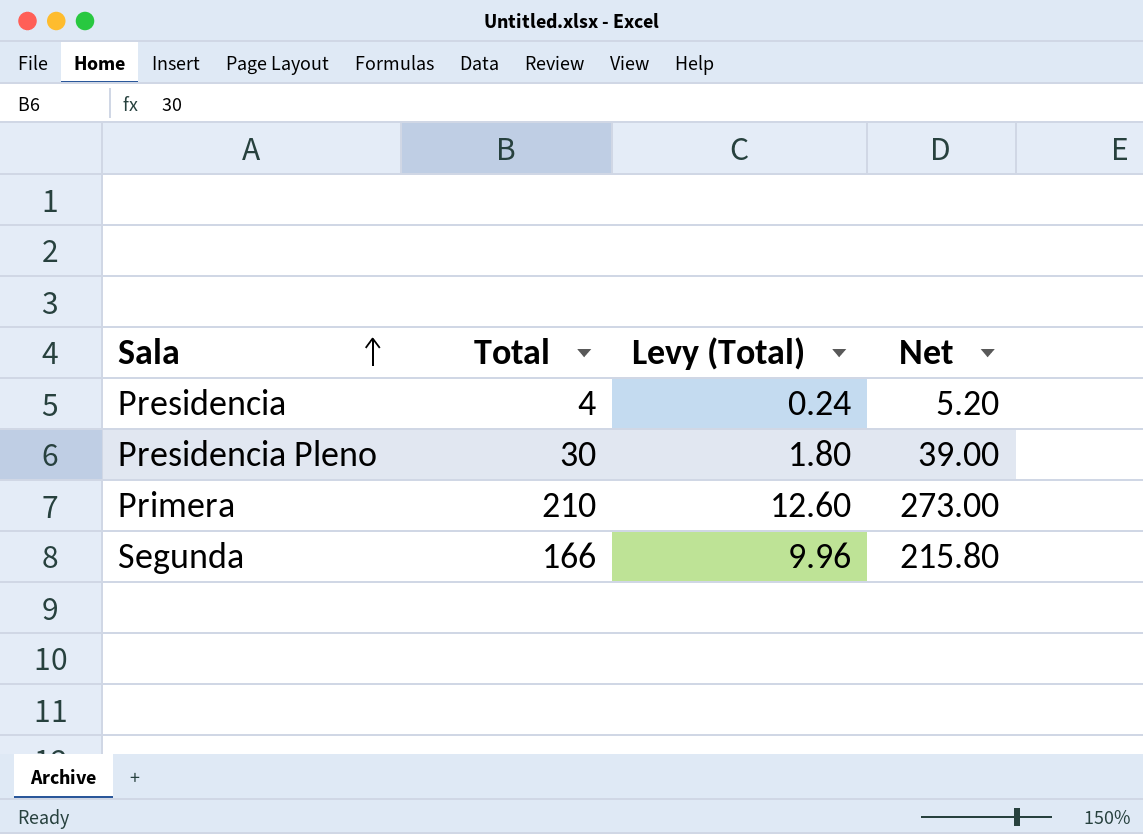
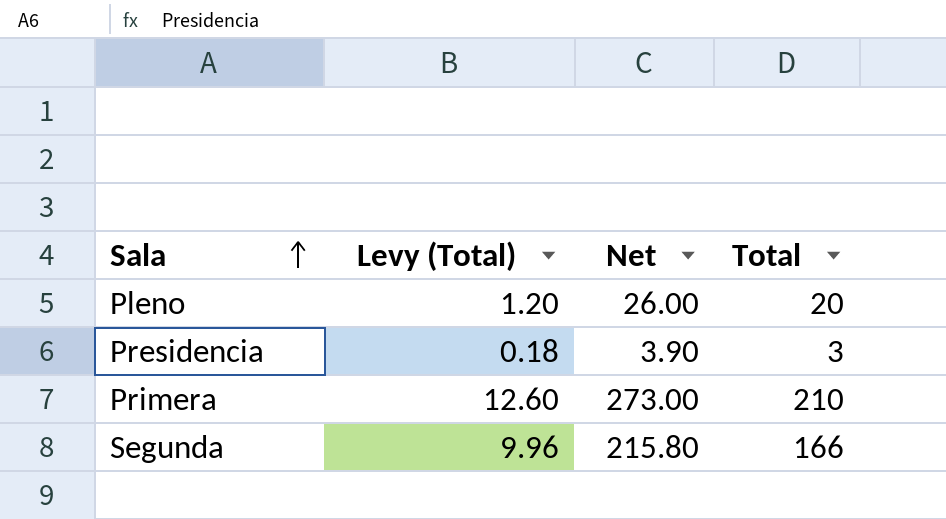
column Total | position: 2 -> 4
row Presidencia Pleno: 30 | 1.80 | 39.00 -> none
row Pleno: none -> 1.20 | 26.00 | 20
Presidencia | Levy (Total): 0.24 -> 0.18
Presidencia | Net: 5.20 -> 3.90
Presidencia | Total: 4 -> 3

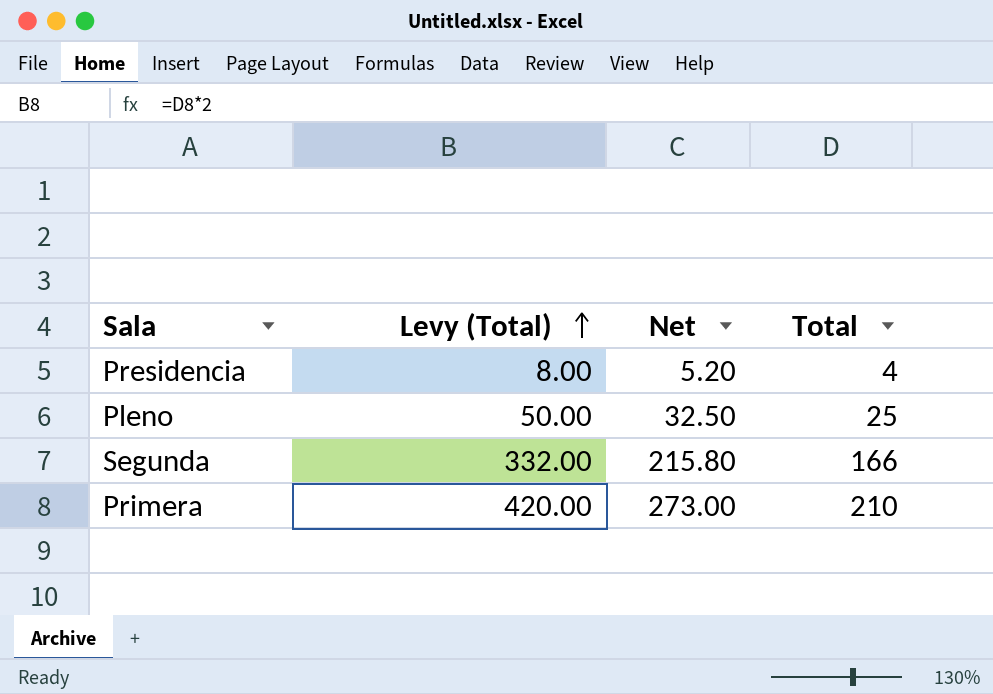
row order: Sala ascending -> Levy (Total) ascending
column Levy (Total) | formula: [Total] * 0.06 -> [Total] * 2
Presidencia | Net: 3.90 -> 5.20
Presidencia | Total: 3 -> 4
Pleno | Net: 26.00 -> 32.50
Pleno | Total: 20 -> 25

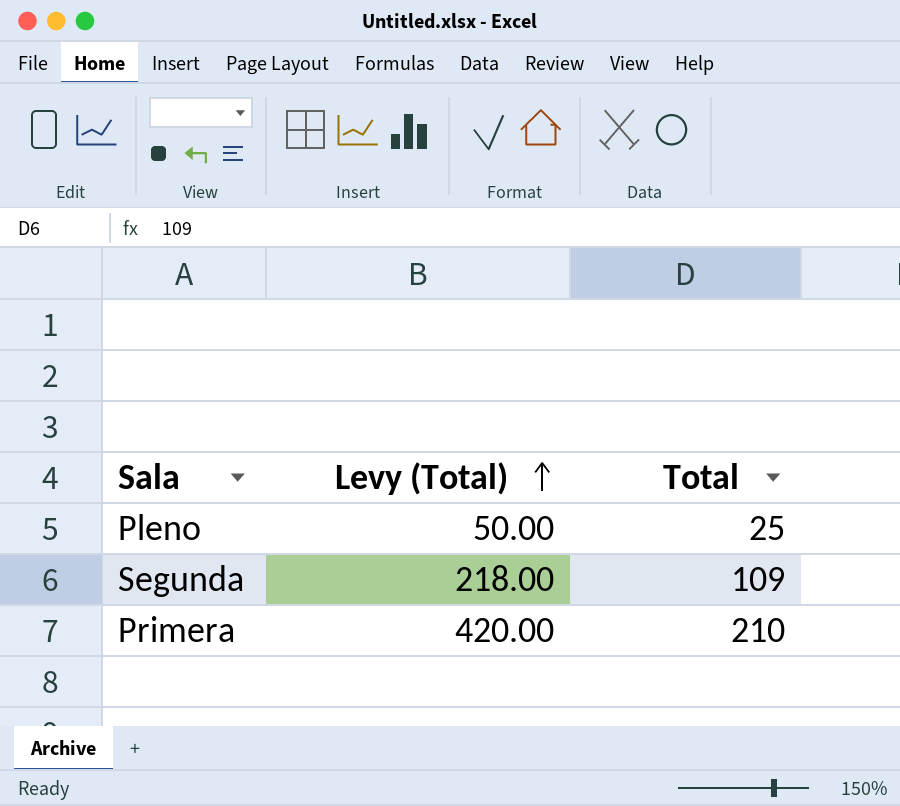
column Net | formula: [Total] * 1.3 -> none
row Presidencia: 8.00 | 5.20 | 4 -> none
Segunda | Levy (Total): 332.00 -> 218.00
Segunda | Total: 166 -> 109

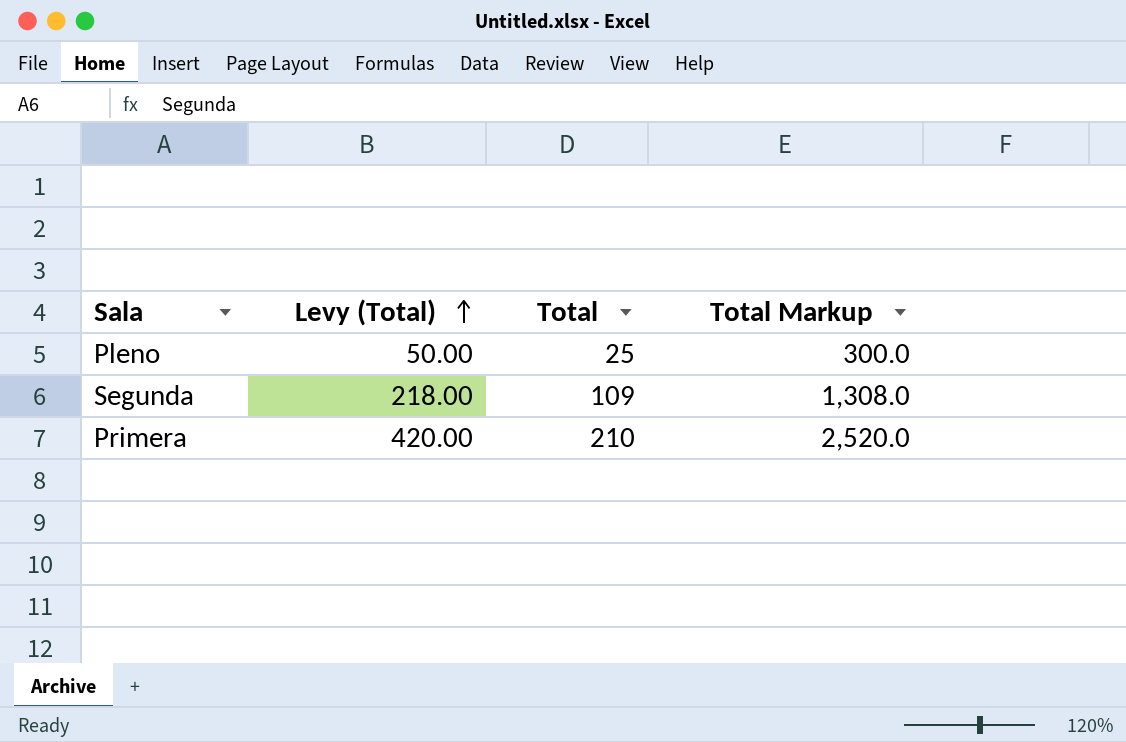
column Total Markup | formula: none -> [Total] * 12

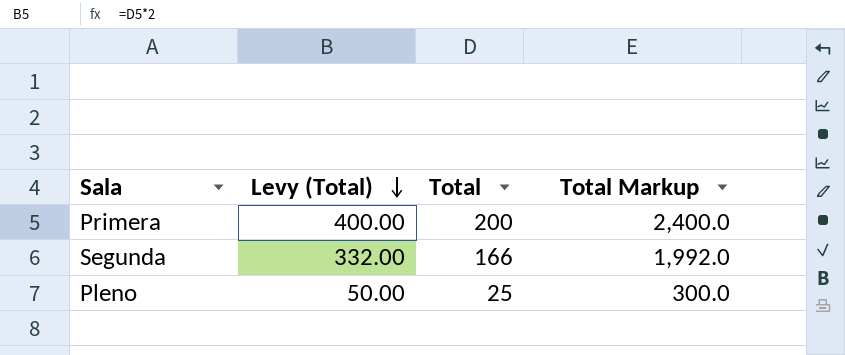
row order: Levy (Total) ascending -> Levy (Total) descending
Primera | Levy (Total): 420.00 -> 400.00
Primera | Total: 210 -> 200
Primera | Total Markup: 2,520.0 -> 2,400.0
Segunda | Levy (Total): 218.00 -> 332.00
Segunda | Total: 109 -> 166
Segunda | Total Markup: 1,308.0 -> 1,992.0

